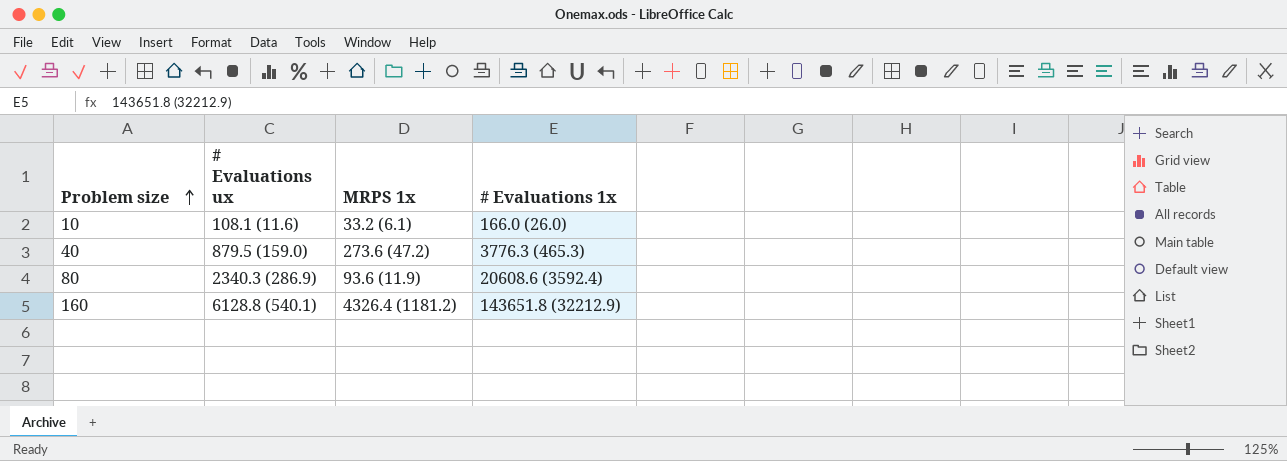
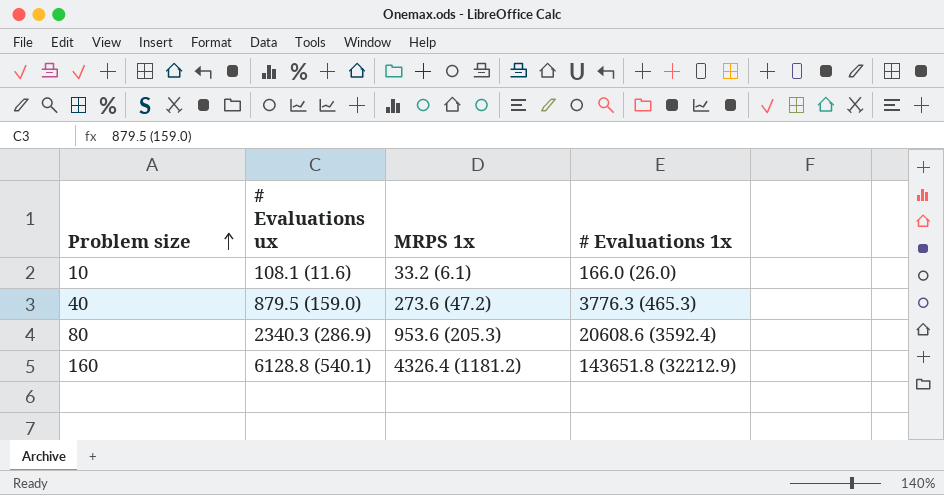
80 | MRPS 1x: 93.6 (11.9) -> 953.6 (205.3)

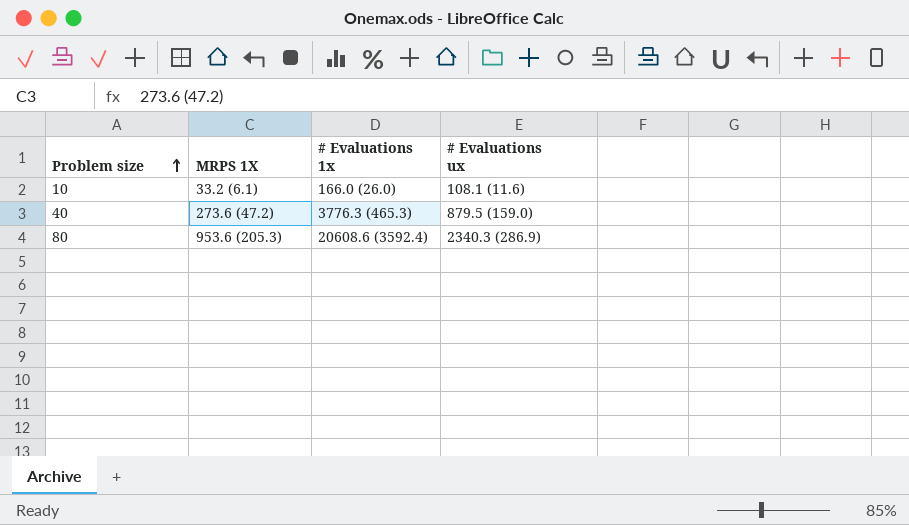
column name: MRPS 1x -> MRPS 1X
column # Evaluations ux | position: 2 -> 4
row 160: 6128.8 (540.1) | 4326.4 (1181.2) | 143651.8 (32212.9) -> none

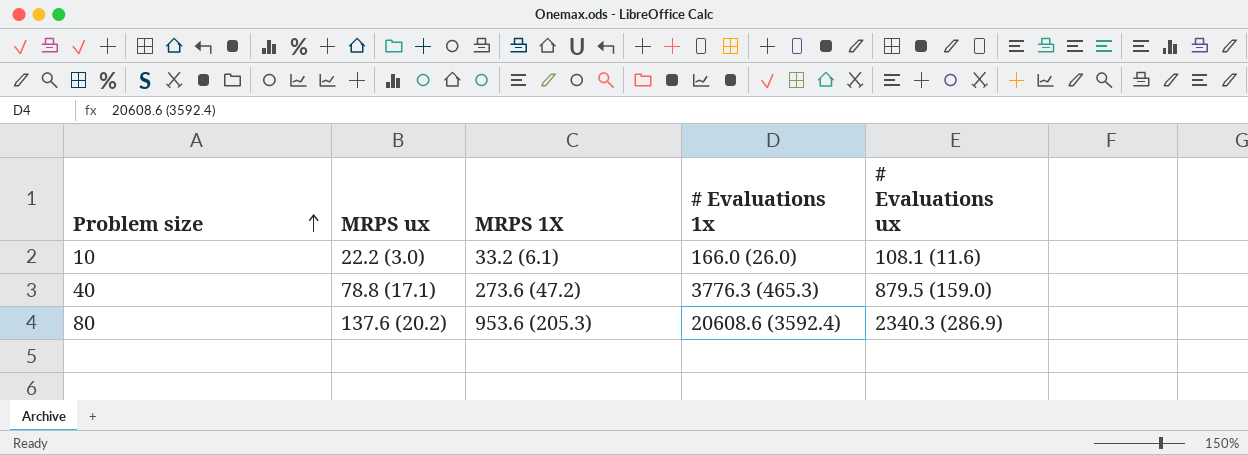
column MRPS ux | position: none -> 2

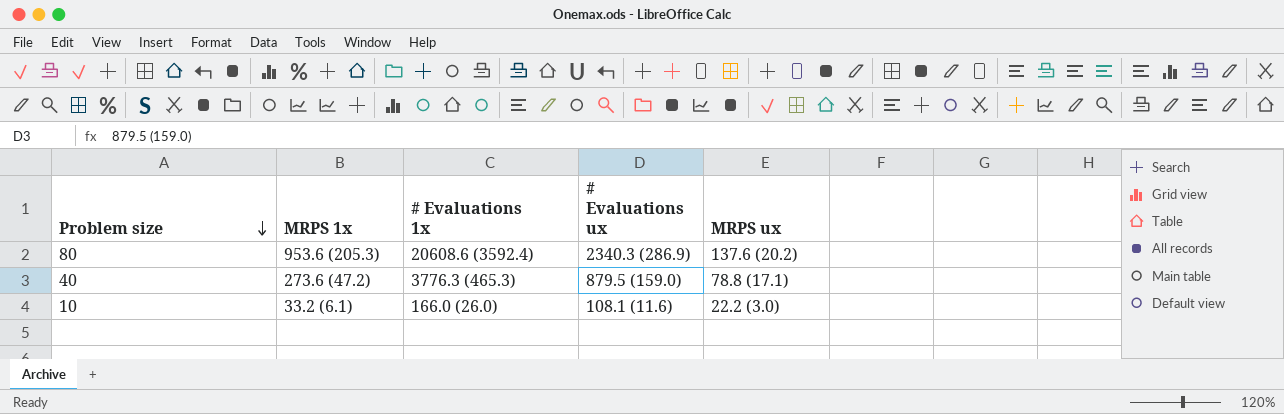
row order: Problem size ascending -> Problem size descending
column name: MRPS 1X -> MRPS 1x
column MRPS ux | position: 2 -> 5

